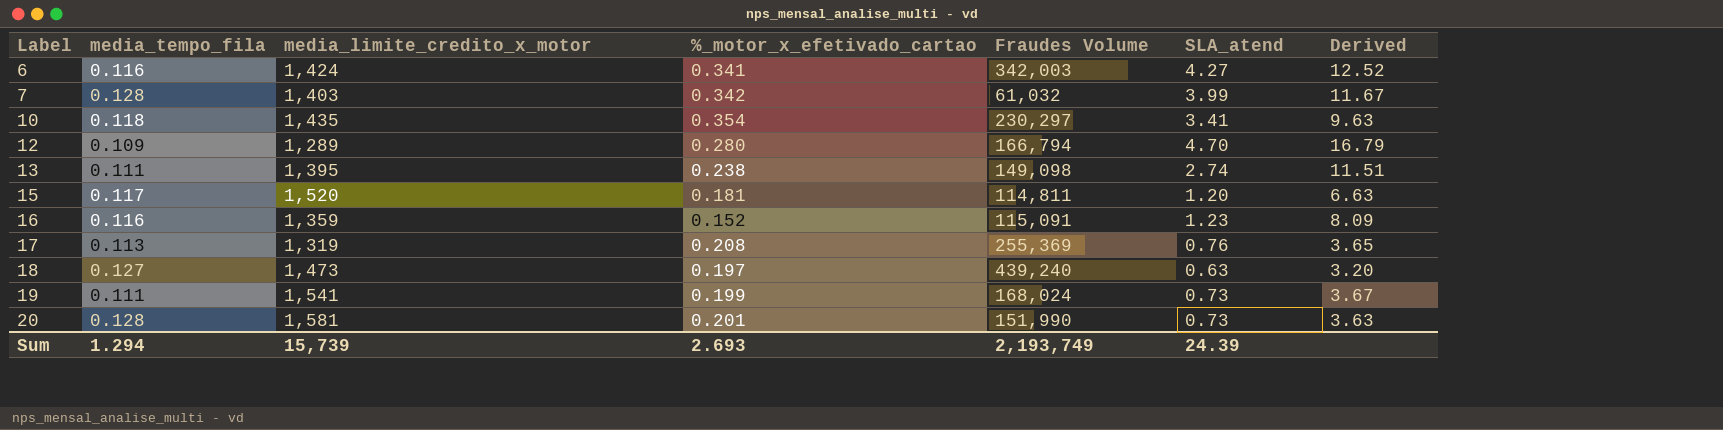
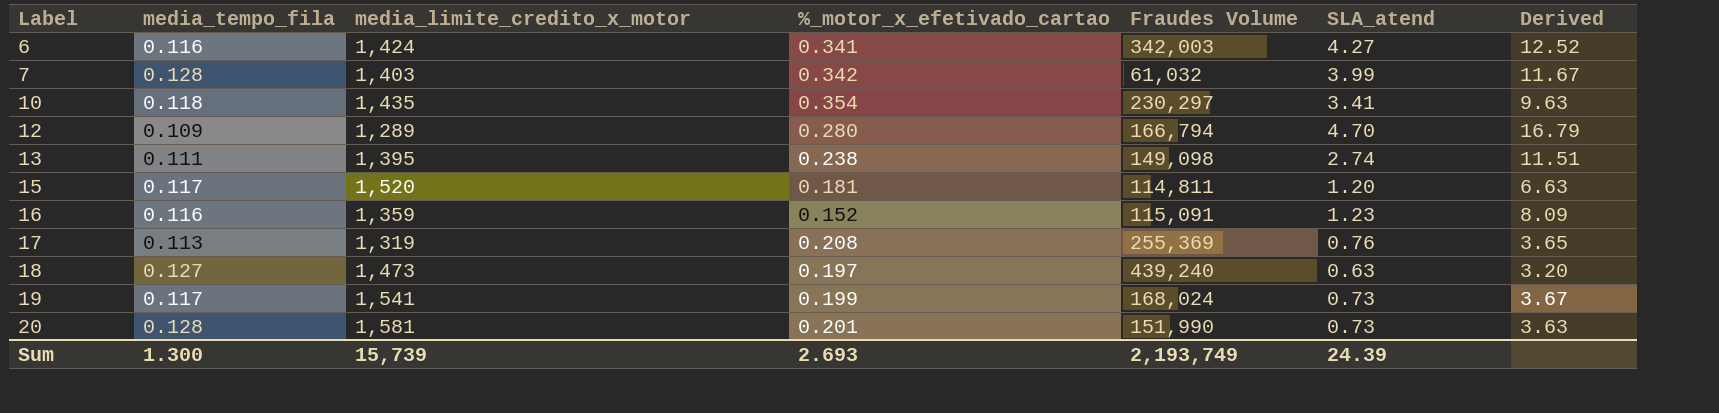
19 | media_tempo_fila: 0.111 -> 0.117
Sum | media_tempo_fila: 1.294 -> 1.300

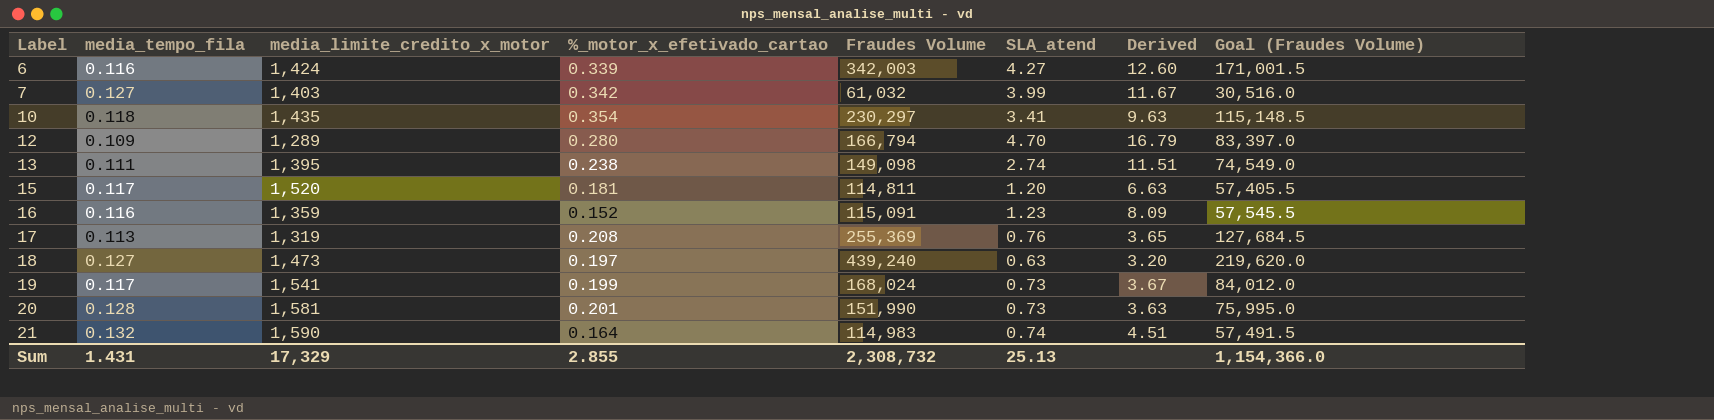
column Goal (Fraudes Volume) | formula: none -> [Fraudes Volume] * 0.5
6 | %_motor_x_efetivado_cartao: 0.341 -> 0.339
6 | Derived: 12.52 -> 12.60
7 | media_tempo_fila: 0.128 -> 0.127
row 21: none -> 0.132 | 1,590 | 0.164 | 114,983 | 0.74 | 4.51 | 57,491.5
Sum | media_tempo_fila: 1.300 -> 1.431
Sum | media_limite_credito_x_motor: 15,739 -> 17,329
Sum | %_motor_x_efetivado_cartao: 2.693 -> 2.855
Sum | Fraudes Volume: 2,193,749 -> 2,308,732
Sum | SLA_atend: 24.39 -> 25.13

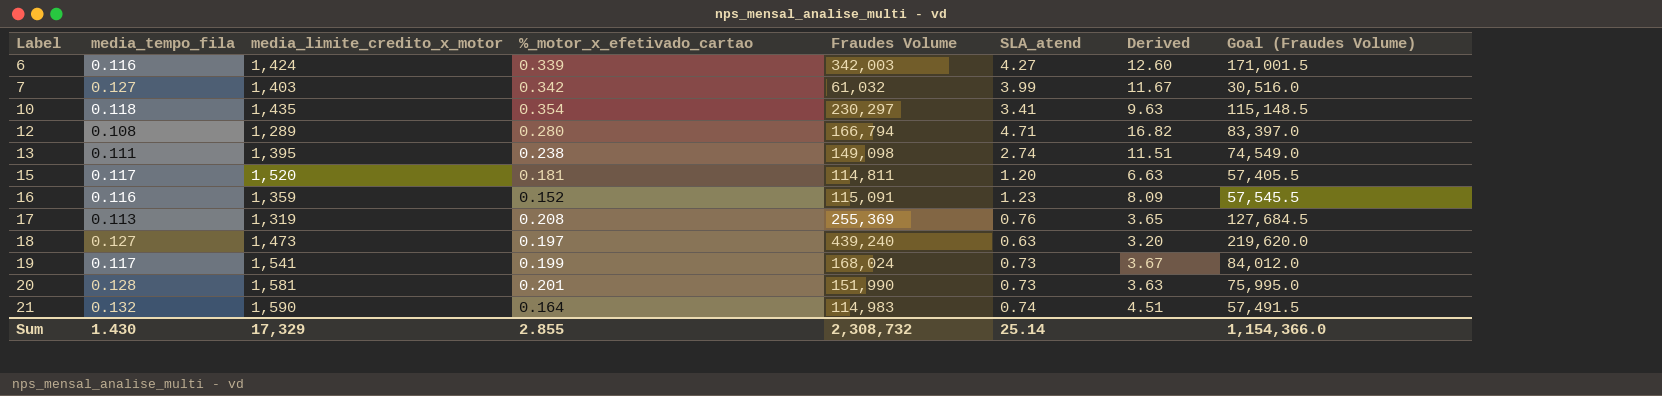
12 | media_tempo_fila: 0.109 -> 0.108
12 | SLA_atend: 4.70 -> 4.71
12 | Derived: 16.79 -> 16.82
Sum | media_tempo_fila: 1.431 -> 1.430
Sum | SLA_atend: 25.13 -> 25.14

